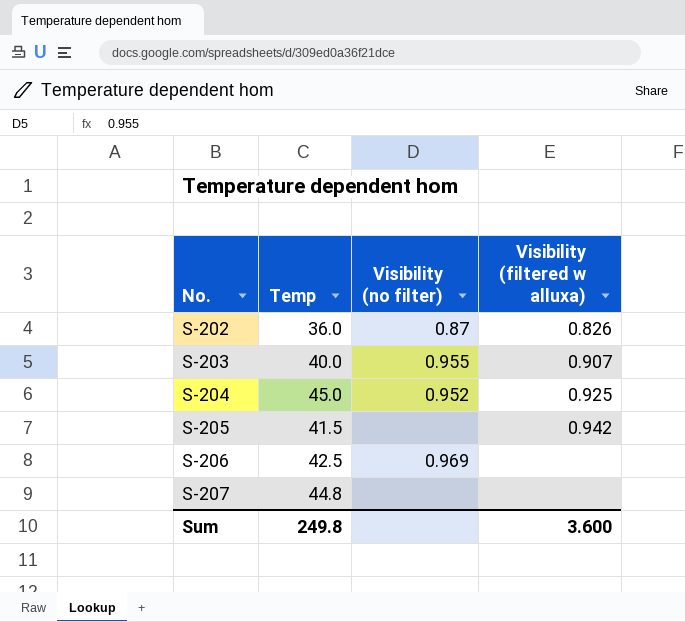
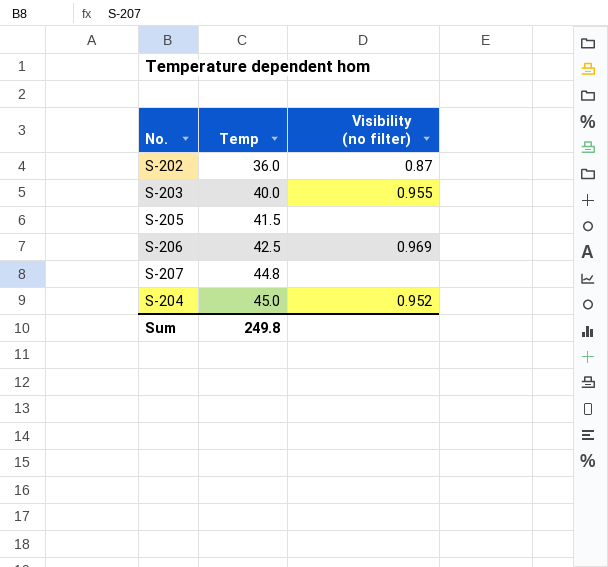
row order: No. ascending -> Temp ascending
column Visibility (filtered w alluxa) | position: 4 -> none

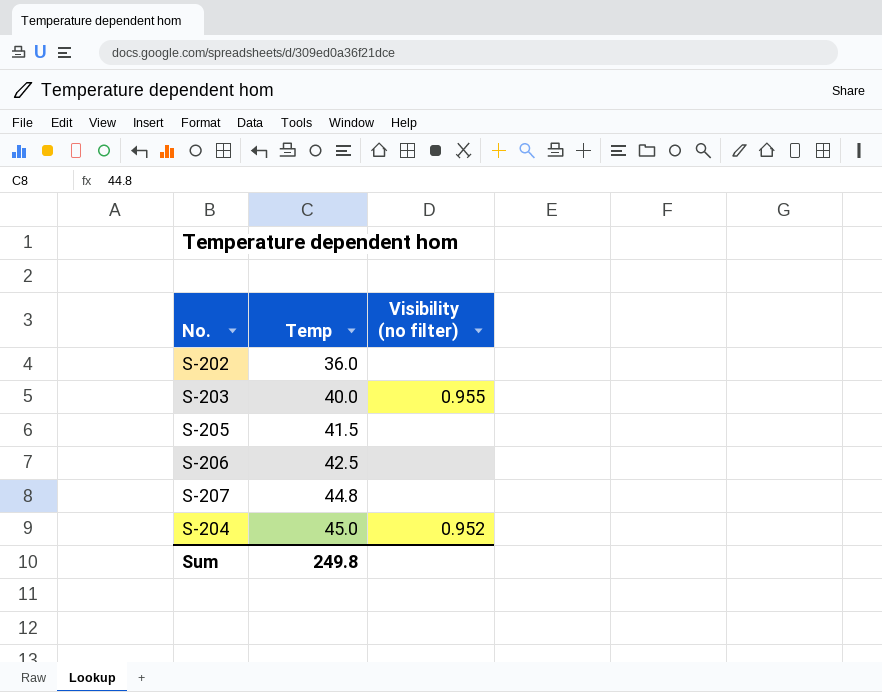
S-202 | Visibility (no filter): 0.87 -> none
S-206 | Visibility (no filter): 0.969 -> none

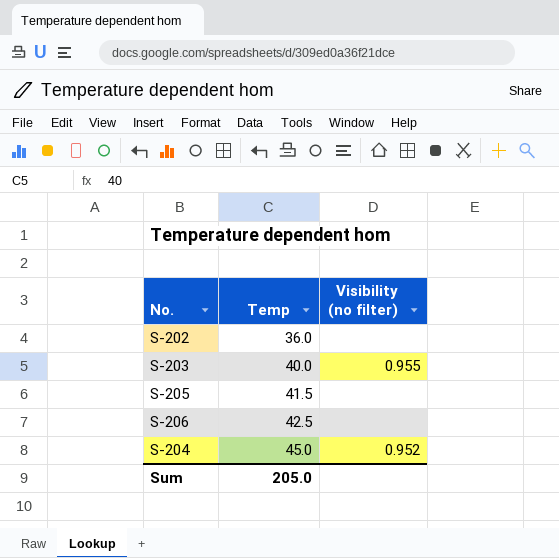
row S-207: 44.8 | none -> none
Sum | Temp: 249.8 -> 205.0

